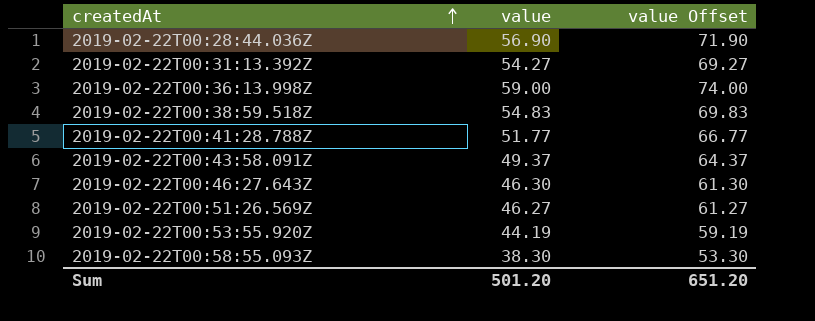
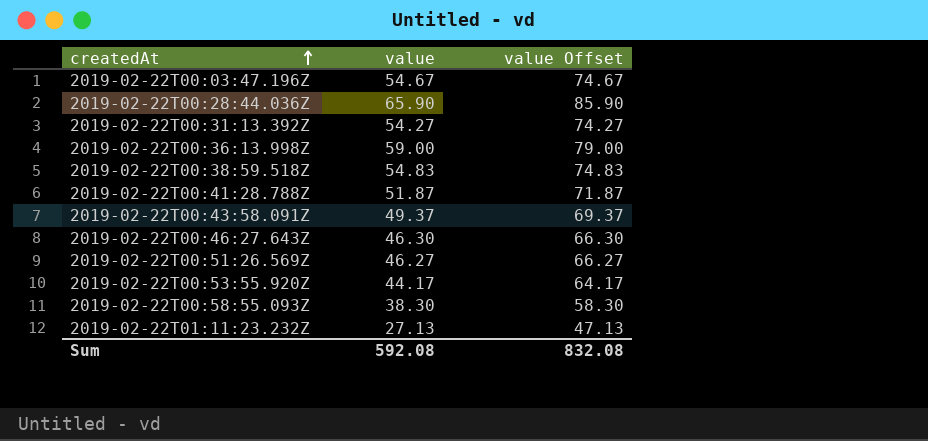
column value Offset | formula: [value] + 15 -> [value] + 20
row 2019-02-22T00:03:47.196Z: none -> 54.67 | 74.67
2019-02-22T00:28:44.036Z | value: 56.90 -> 65.90
2019-02-22T00:41:28.788Z | value: 51.77 -> 51.87
2019-02-22T00:53:55.920Z | value: 44.19 -> 44.17
row 2019-02-22T01:11:23.232Z: none -> 27.13 | 47.13
Sum | value: 501.20 -> 592.08
Sum | value Offset: 651.20 -> 832.08

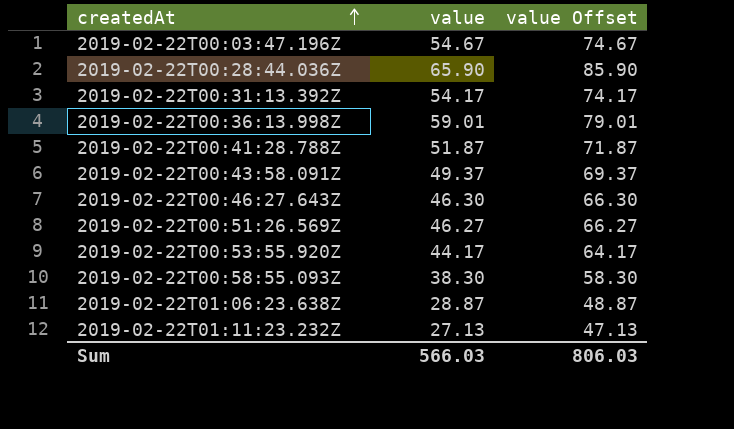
row 2019-02-22T00:38:59.518Z: 54.83 | 74.83 -> none
2019-02-22T00:31:13.392Z | value: 54.27 -> 54.17
2019-02-22T00:31:13.392Z | value Offset: 74.27 -> 74.17
2019-02-22T00:36:13.998Z | value: 59.00 -> 59.01
2019-02-22T00:36:13.998Z | value Offset: 79.00 -> 79.01
row 2019-02-22T01:06:23.638Z: none -> 28.87 | 48.87
Sum | value: 592.08 -> 566.03
Sum | value Offset: 832.08 -> 806.03

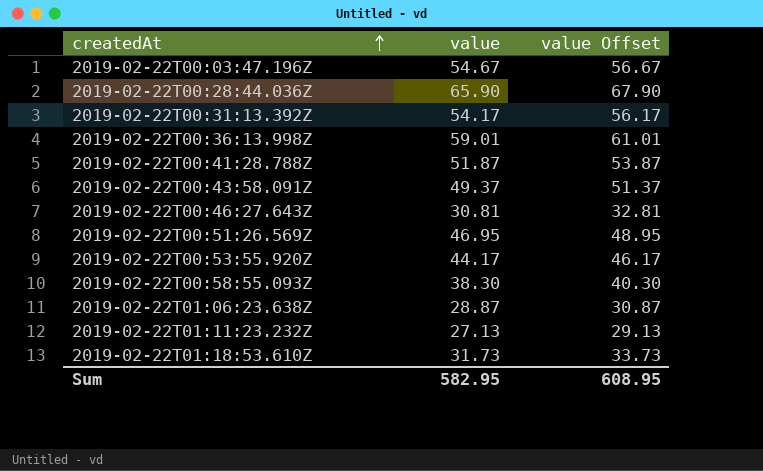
column value Offset | formula: [value] + 20 -> [value] + 2
2019-02-22T00:46:27.643Z | value: 46.30 -> 30.81
2019-02-22T00:51:26.569Z | value: 46.27 -> 46.95
row 2019-02-22T01:18:53.610Z: none -> 31.73 | 33.73
Sum | value: 566.03 -> 582.95
Sum | value Offset: 806.03 -> 608.95

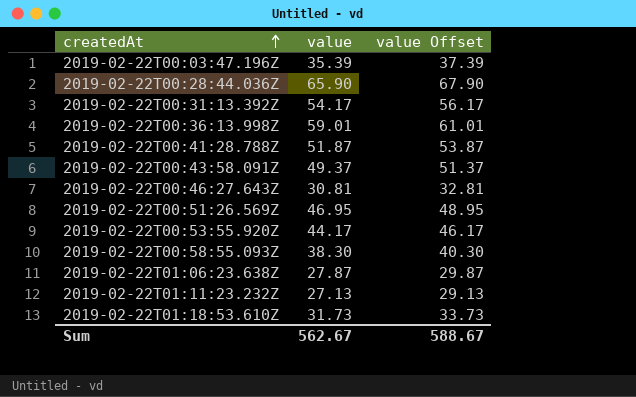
2019-02-22T00:03:47.196Z | value: 54.67 -> 35.39
2019-02-22T00:03:47.196Z | value Offset: 56.67 -> 37.39
2019-02-22T01:06:23.638Z | value: 28.87 -> 27.87
2019-02-22T01:06:23.638Z | value Offset: 30.87 -> 29.87
Sum | value: 582.95 -> 562.67
Sum | value Offset: 608.95 -> 588.67

